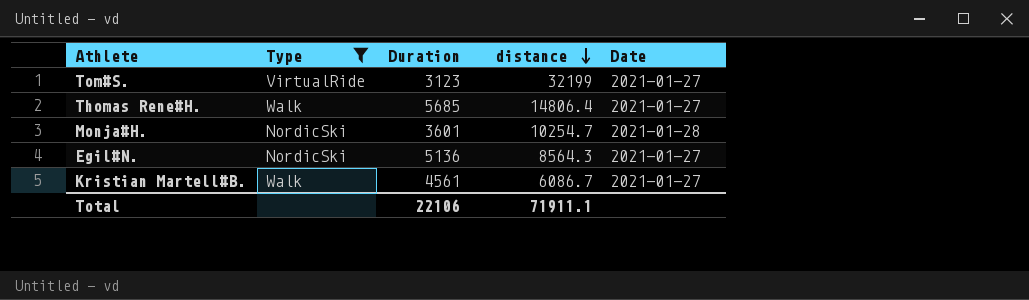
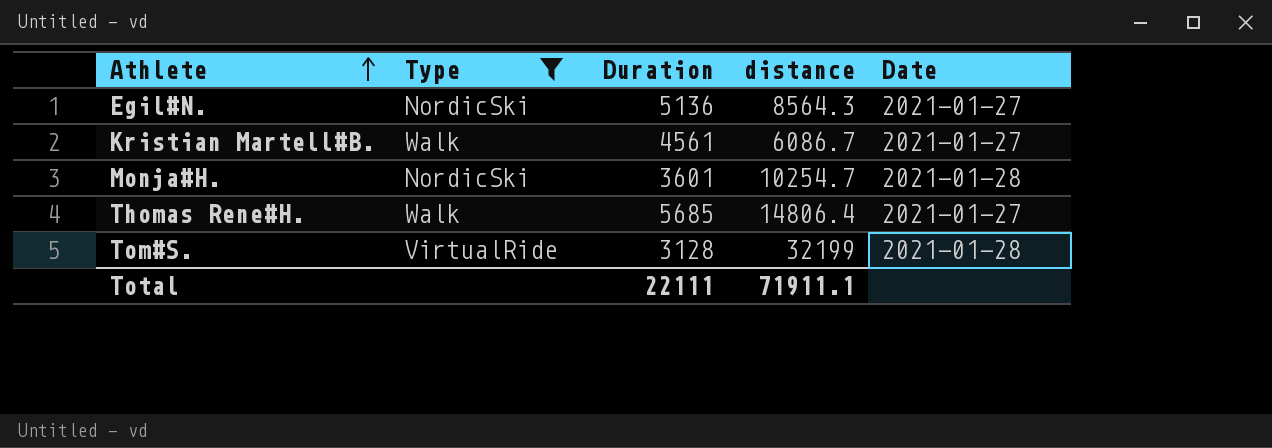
row order: distance descending -> Athlete ascending
Tom#S. | Duration: 3123 -> 3128
Tom#S. | Date: 2021-01-27 -> 2021-01-28
Total | Duration: 22106 -> 22111

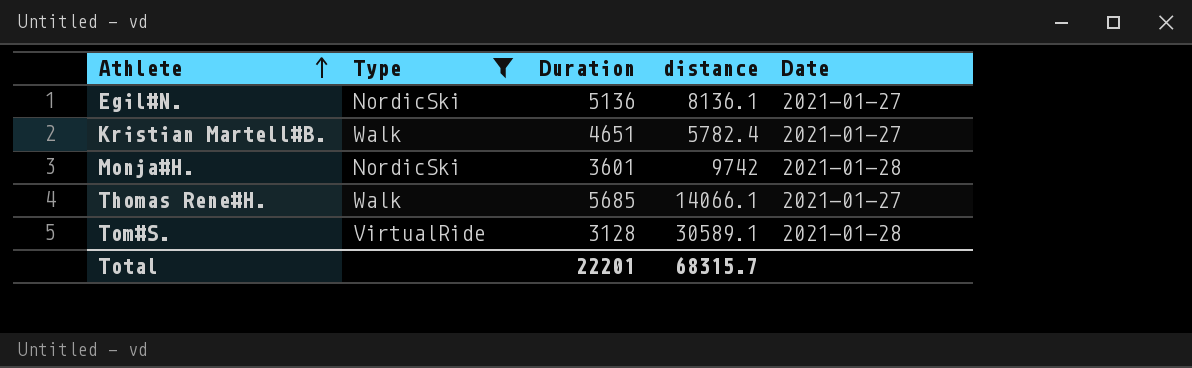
Egil#N. | distance: 8564.3 -> 8136.1
Kristian Martell#B. | Duration: 4561 -> 4651
Kristian Martell#B. | distance: 6086.7 -> 5782.4
Monja#H. | distance: 10254.7 -> 9742
Thomas Rene#H. | distance: 14806.4 -> 14066.1
Tom#S. | distance: 32199 -> 30589.1
Total | Duration: 22111 -> 22201
Total | distance: 71911.1 -> 68315.7

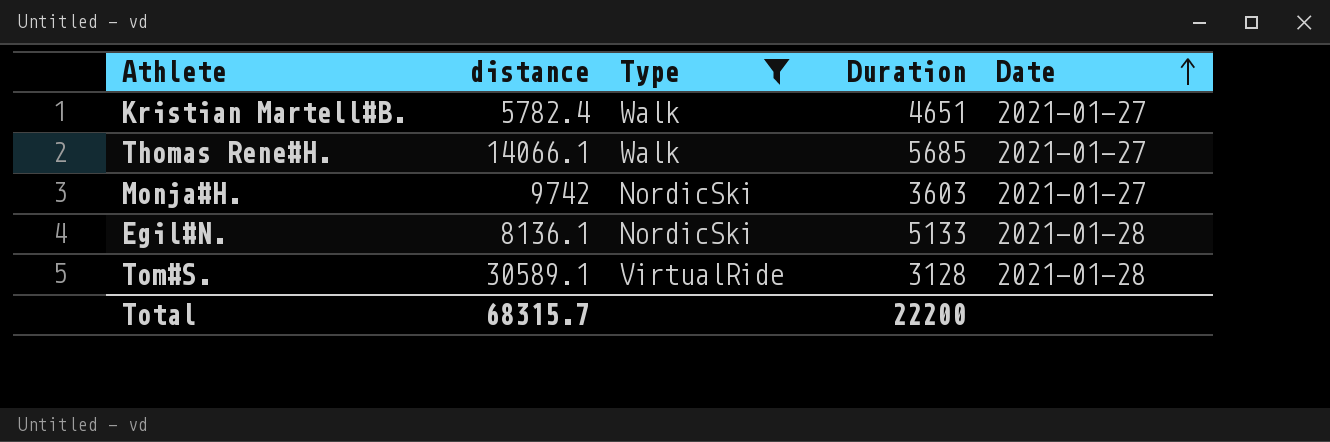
row order: Athlete ascending -> Date ascending
column distance | position: 4 -> 2
Monja#H. | Duration: 3601 -> 3603
Monja#H. | Date: 2021-01-28 -> 2021-01-27
Egil#N. | Duration: 5136 -> 5133
Egil#N. | Date: 2021-01-27 -> 2021-01-28
Total | Duration: 22201 -> 22200

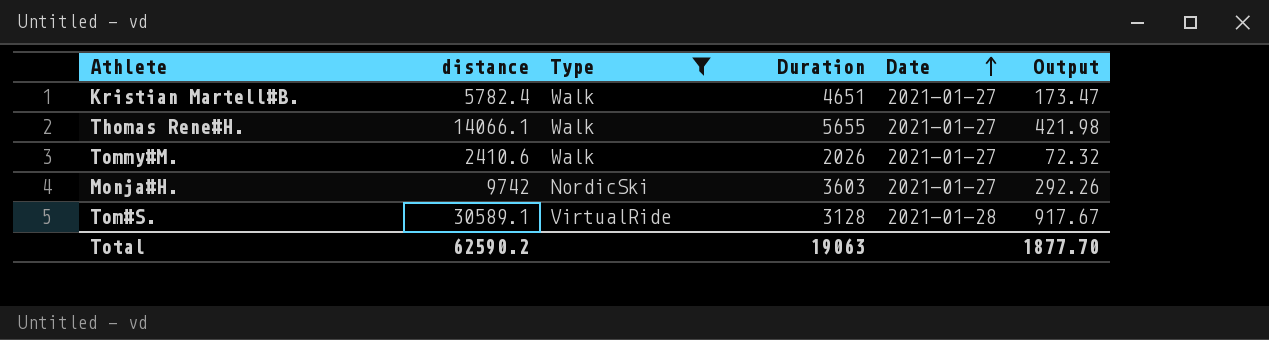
column Output | formula: none -> [distance] * 0.03
row Egil#N.: 8136.1 | NordicSki | 5133 | 2021-01-28 -> none
Thomas Rene#H. | Duration: 5685 -> 5655
row Tommy#M.: none -> 2410.6 | Walk | 2026 | 2021-01-27 | 72.32
Total | distance: 68315.7 -> 62590.2
Total | Duration: 22200 -> 19063

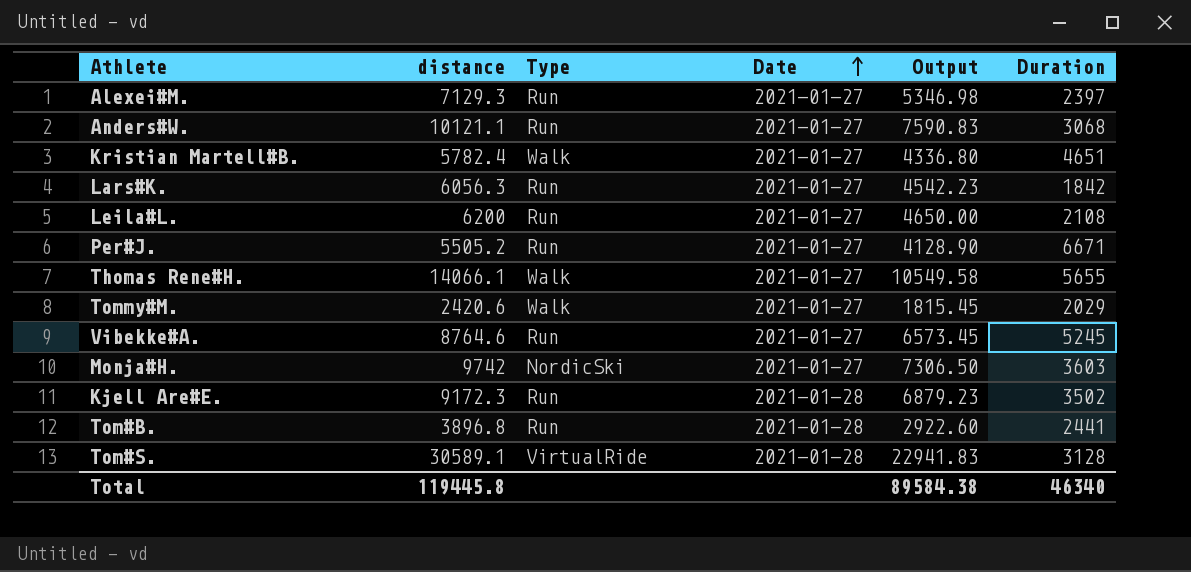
filter: Type != Run -> none
column Output | formula: [distance] * 0.03 -> [distance] * 0.75
column Duration | position: 4 -> 6
Tommy#M. | distance: 2410.6 -> 2420.6
Tommy#M. | Duration: 2026 -> 2029
Total | distance: 62590.2 -> 119445.8
Total | Output: 1877.70 -> 89584.38
Total | Duration: 19063 -> 46340

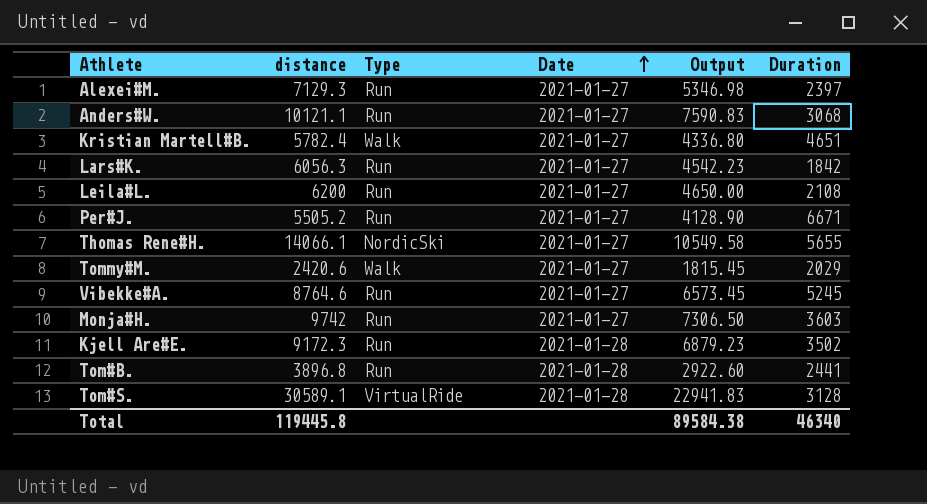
Thomas Rene#H. | Type: Walk -> NordicSki
Monja#H. | Type: NordicSki -> Run

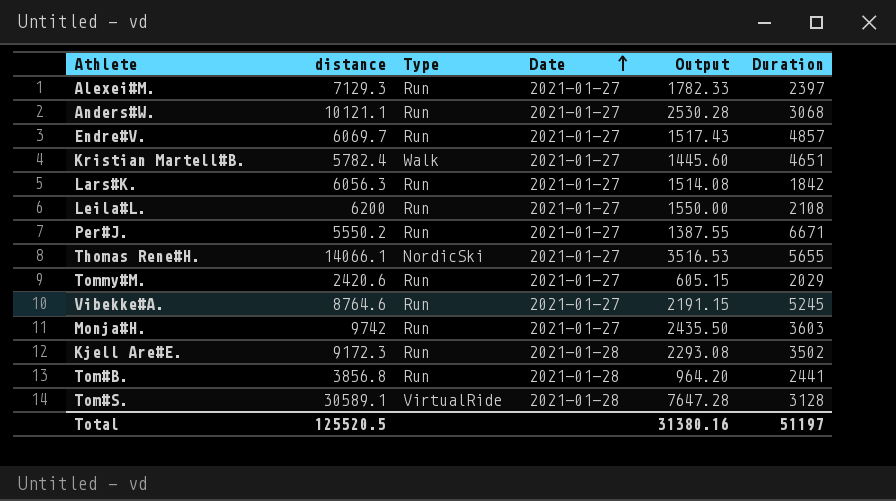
column Output | formula: [distance] * 0.75 -> [distance] * 0.25
row Endre#V.: none -> 6069.7 | Run | 2021-01-27 | 1517.43 | 4857
Per#J. | distance: 5505.2 -> 5550.2
Tommy#M. | Type: Walk -> Run
Tom#B. | distance: 3896.8 -> 3856.8
Total | distance: 119445.8 -> 125520.5
Total | Output: 89584.38 -> 31380.16
Total | Duration: 46340 -> 51197

